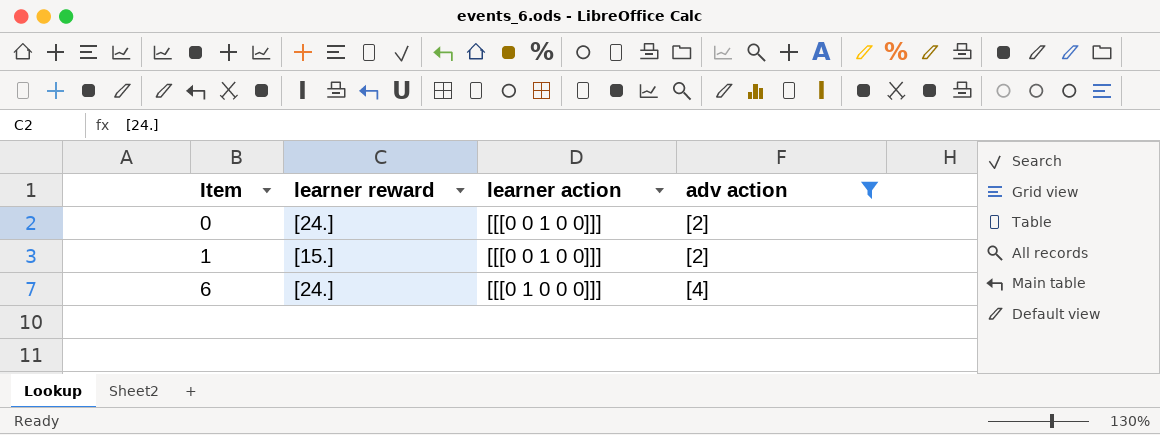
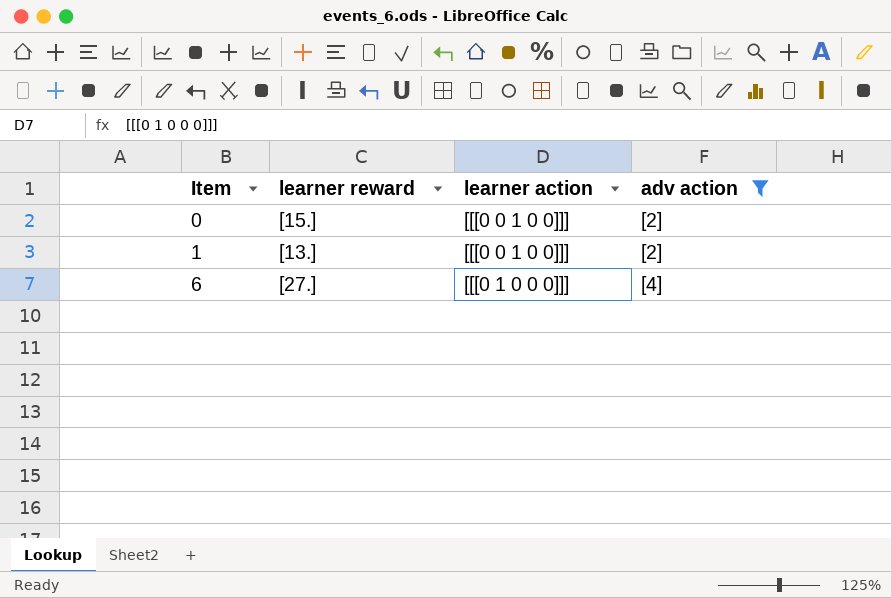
0 | learner reward: [24.] -> [15.]
1 | learner reward: [15.] -> [13.]
6 | learner reward: [24.] -> [27.]

